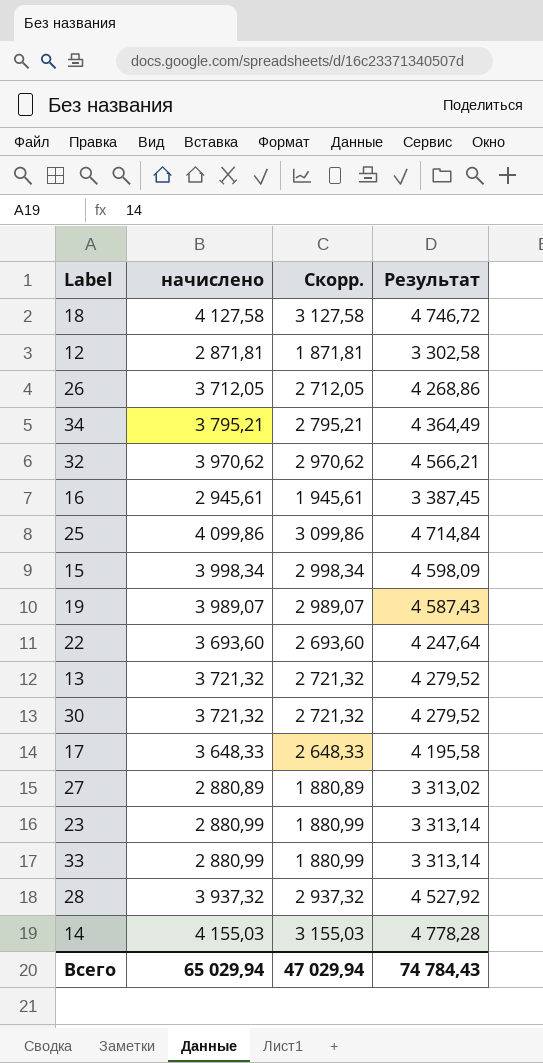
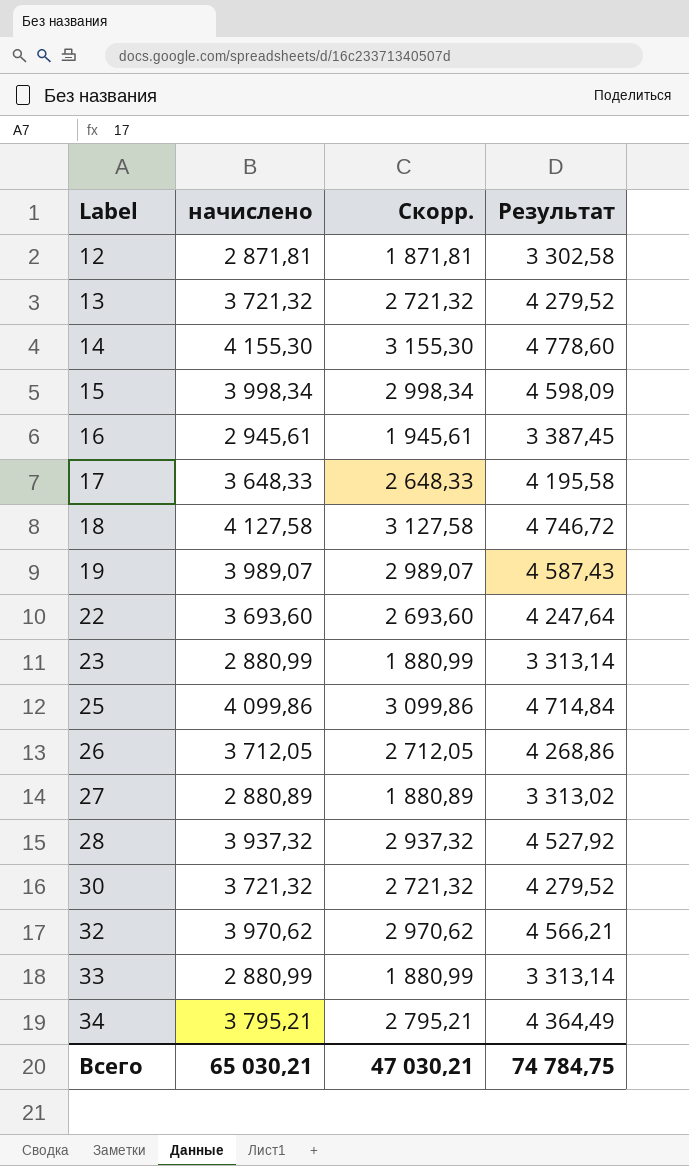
row order: none -> Label ascending
14 | начислено: 4 155,03 -> 4 155,30
14 | Скорр.: 3 155,03 -> 3 155,30
14 | Результат: 4 778,28 -> 4 778,60
Всего | начислено: 65 029,94 -> 65 030,21
Всего | Скорр.: 47 029,94 -> 47 030,21
Всего | Результат: 74 784,43 -> 74 784,75

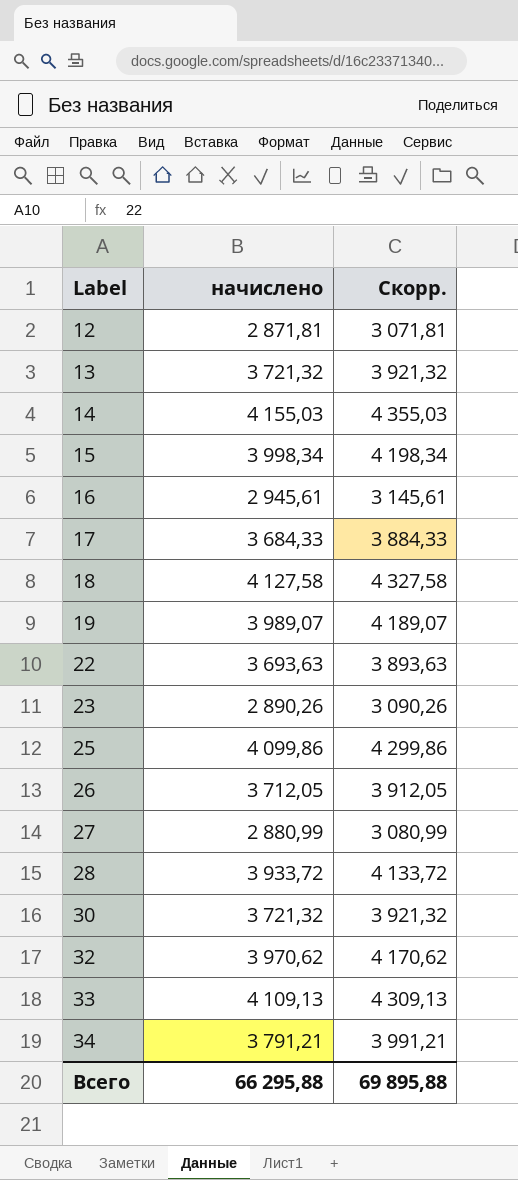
column Результат | formula: [начислено] * 1,15 -> none
column Скорр. | formula: [начислено] - 1000 -> [начислено] + 200
14 | начислено: 4 155,30 -> 4 155,03
17 | начислено: 3 648,33 -> 3 684,33
22 | начислено: 3 693,60 -> 3 693,63
23 | начислено: 2 880,99 -> 2 890,26
27 | начислено: 2 880,89 -> 2 880,99
28 | начислено: 3 937,32 -> 3 933,72
33 | начислено: 2 880,99 -> 4 109,13
34 | начислено: 3 795,21 -> 3 791,21
Всего | начислено: 65 030,21 -> 66 295,88
Всего | Скорр.: 47 030,21 -> 69 895,88

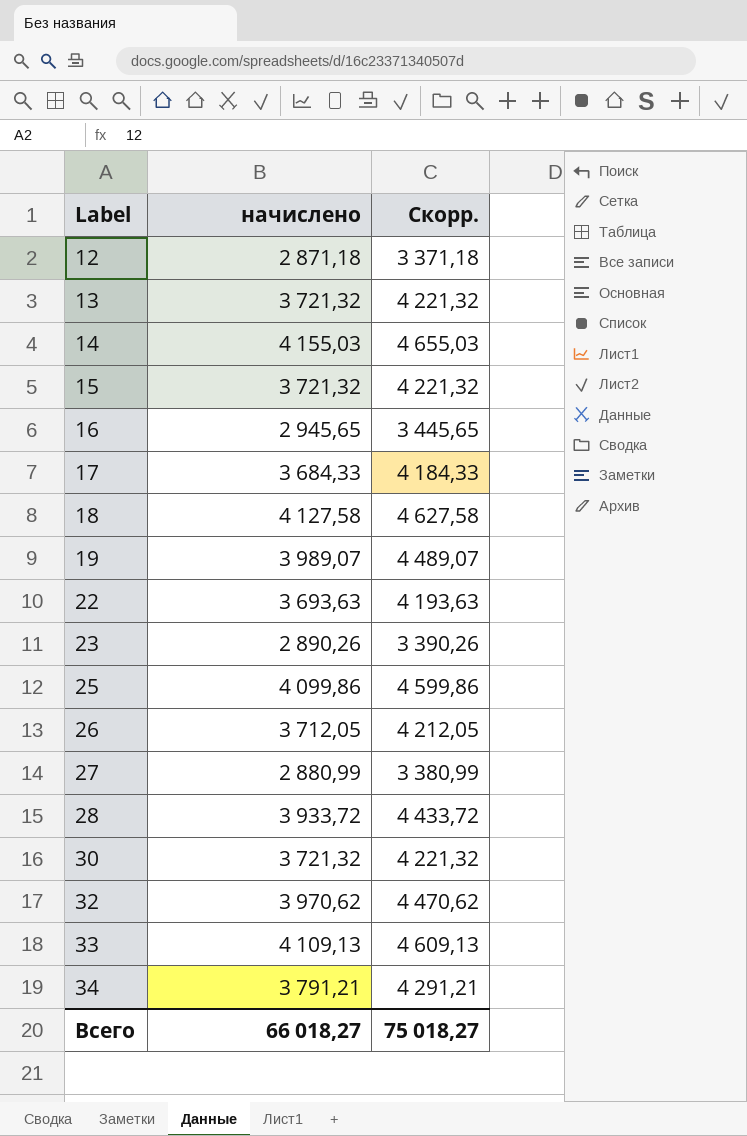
column Скорр. | formula: [начислено] + 200 -> [начислено] + 500
12 | начислено: 2 871,81 -> 2 871,18
15 | начислено: 3 998,34 -> 3 721,32
16 | начислено: 2 945,61 -> 2 945,65
Всего | начислено: 66 295,88 -> 66 018,27
Всего | Скорр.: 69 895,88 -> 75 018,27

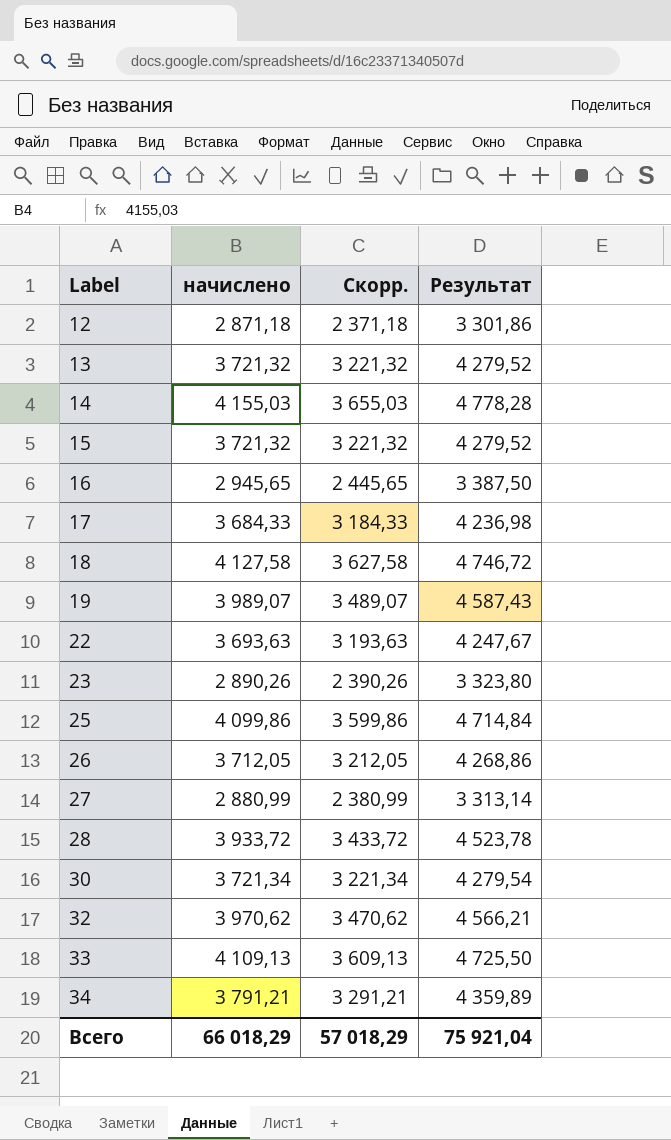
column Скорр. | formula: [начислено] + 500 -> [начислено] - 500
column Результат | formula: none -> [начислено] * 1,15
30 | начислено: 3 721,32 -> 3 721,34
Всего | начислено: 66 018,27 -> 66 018,29
Всего | Скорр.: 75 018,27 -> 57 018,29

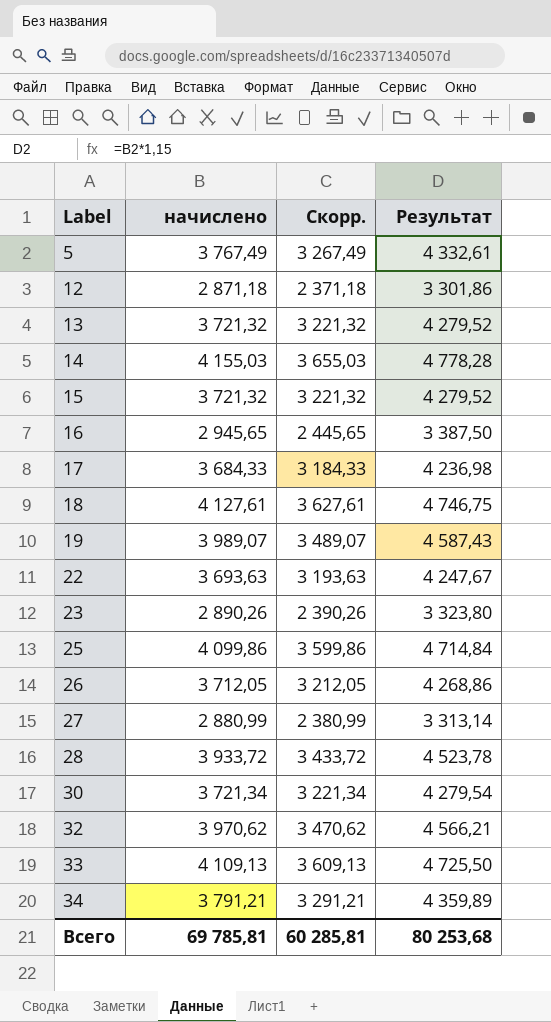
row 5: none -> 3 767,49 | 3 267,49 | 4 332,61
18 | начислено: 4 127,58 -> 4 127,61
18 | Скорр.: 3 627,58 -> 3 627,61
18 | Результат: 4 746,72 -> 4 746,75
Всего | начислено: 66 018,29 -> 69 785,81
Всего | Скорр.: 57 018,29 -> 60 285,81
Всего | Результат: 75 921,04 -> 80 253,68

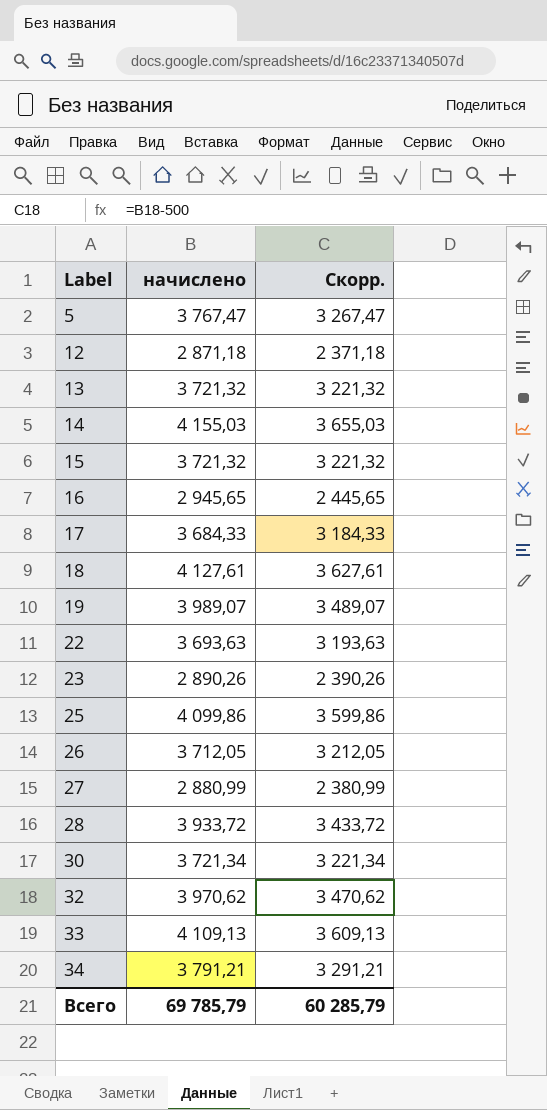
column Результат | formula: [начислено] * 1,15 -> none
5 | начислено: 3 767,49 -> 3 767,47
5 | Скорр.: 3 267,49 -> 3 267,47
Всего | начислено: 69 785,81 -> 69 785,79
Всего | Скорр.: 60 285,81 -> 60 285,79

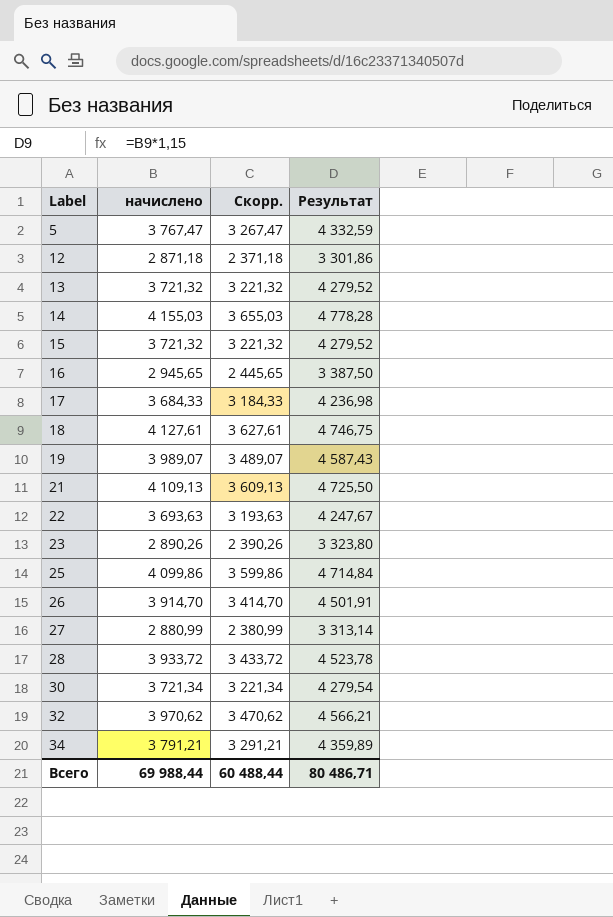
column Результат | formula: none -> [начислено] * 1,15
row 33: 4 109,13 | 3 609,13 -> none
row 21: none -> 4 109,13 | 3 609,13 | 4 725,50
26 | начислено: 3 712,05 -> 3 914,70
26 | Скорр.: 3 212,05 -> 3 414,70
Всего | начислено: 69 785,79 -> 69 988,44
Всего | Скорр.: 60 285,79 -> 60 488,44

